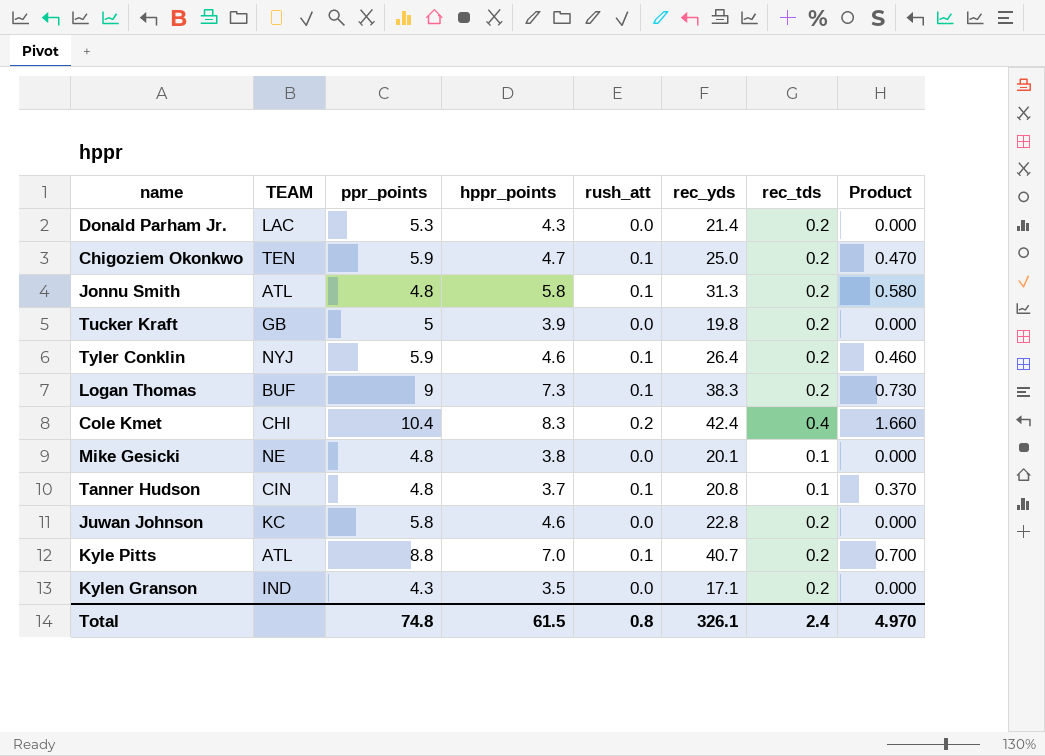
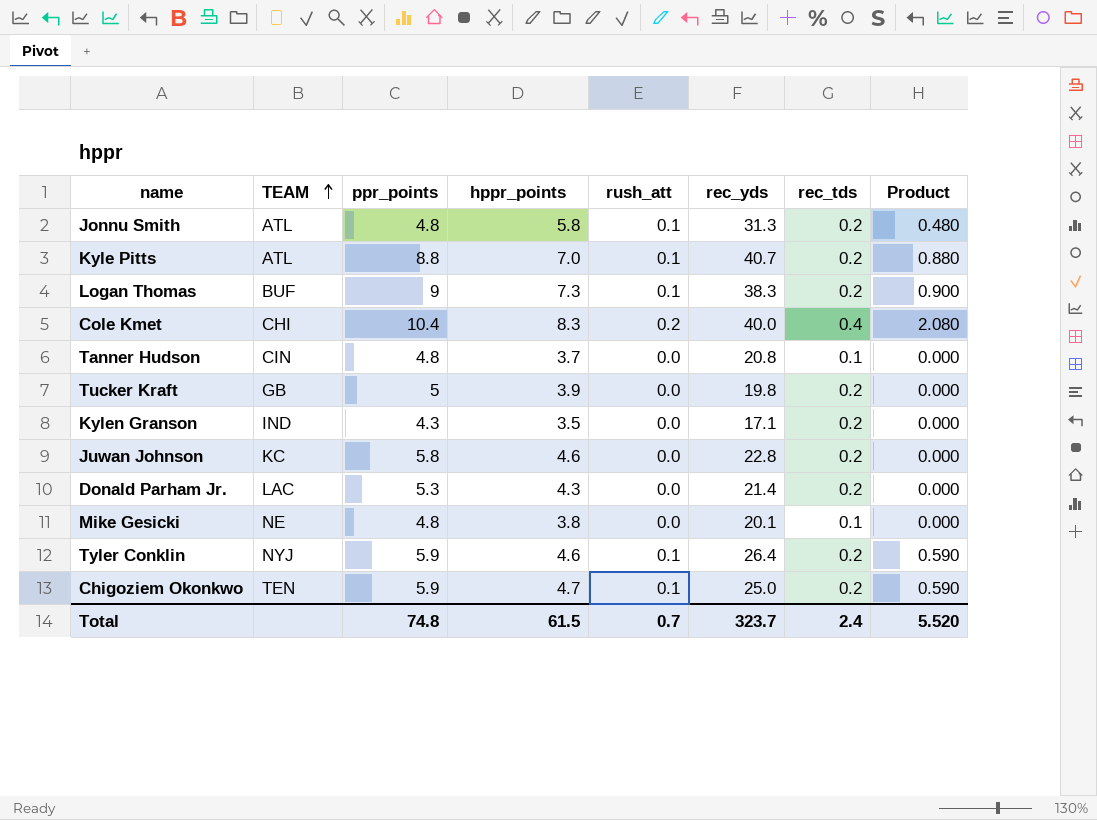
row order: none -> TEAM ascending
column Product | formula: [hppr_points] * [rush_att] -> [ppr_points] * [rush_att]
Cole Kmet | rec_yds: 42.4 -> 40.0
Tanner Hudson | rush_att: 0.1 -> 0.0
Total | rush_att: 0.8 -> 0.7
Total | rec_yds: 326.1 -> 323.7
Total | Product: 4.970 -> 5.520

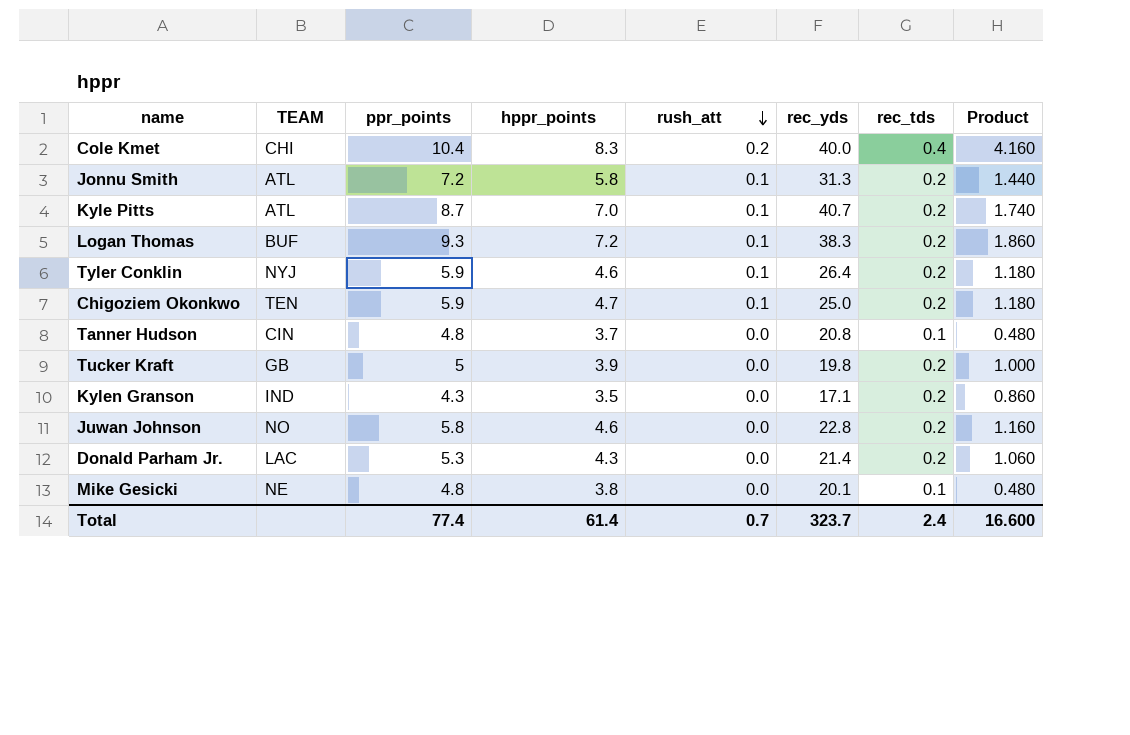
row order: TEAM ascending -> rush_att descending
column Product | formula: [ppr_points] * [rush_att] -> [ppr_points] * [rec_tds]
Jonnu Smith | ppr_points: 4.8 -> 7.2
Kyle Pitts | ppr_points: 8.8 -> 8.7
Logan Thomas | ppr_points: 9 -> 9.3
Logan Thomas | hppr_points: 7.3 -> 7.2
Juwan Johnson | TEAM: KC -> NO
Total | ppr_points: 74.8 -> 77.4
Total | hppr_points: 61.5 -> 61.4
Total | Product: 5.520 -> 16.600

